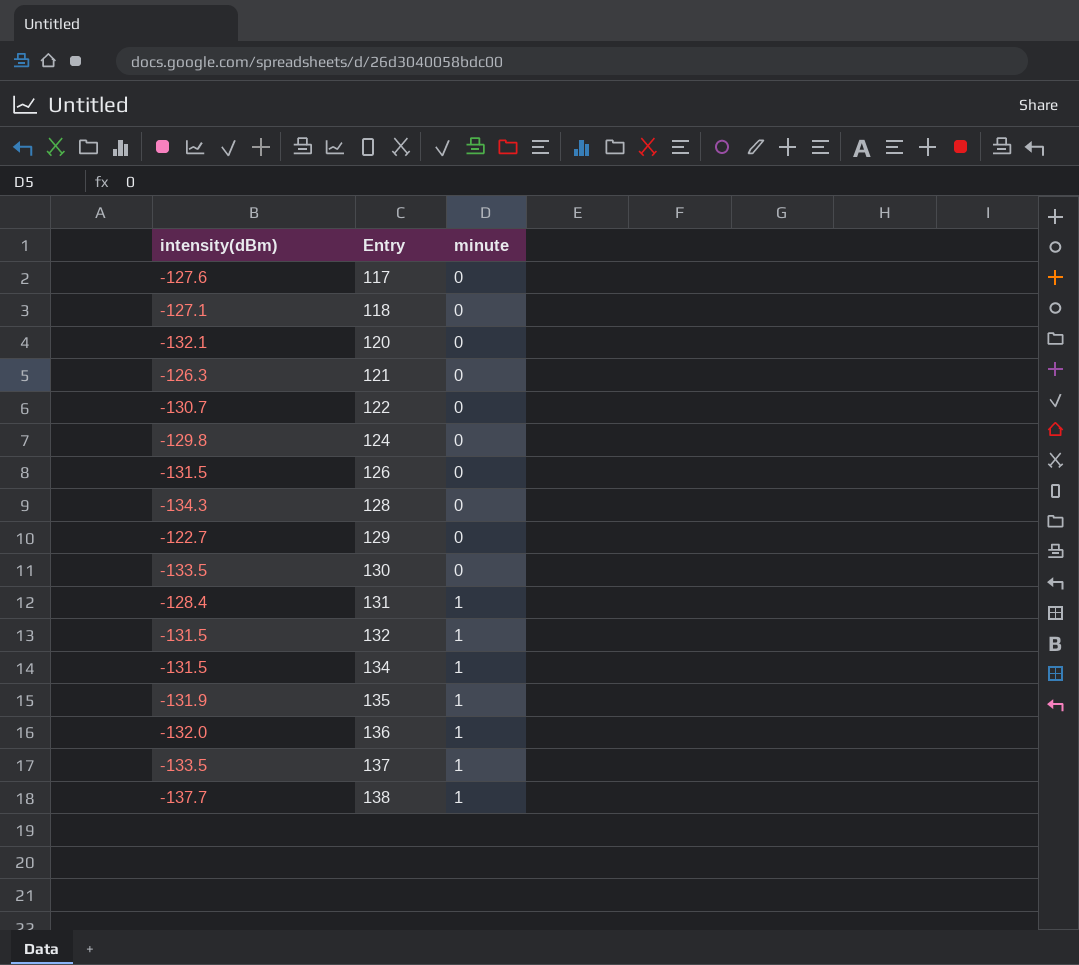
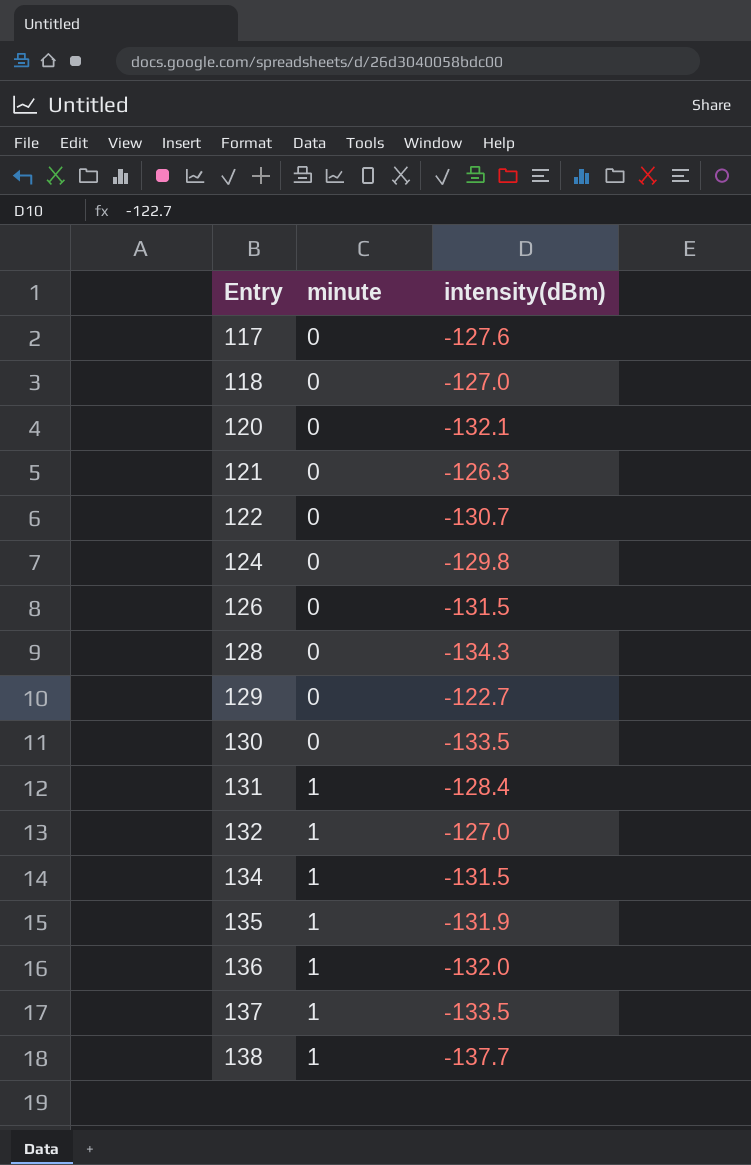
column intensity(dBm) | position: 1 -> 3
118 | intensity(dBm): -127.1 -> -127.0
132 | intensity(dBm): -131.5 -> -127.0

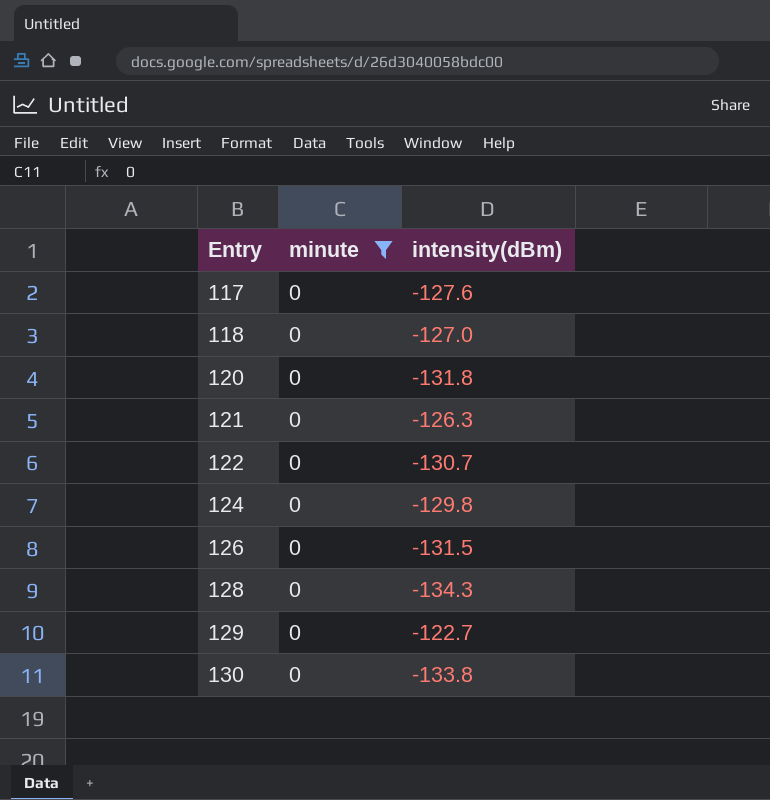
filter: none -> minute = 0
120 | intensity(dBm): -132.1 -> -131.8
130 | intensity(dBm): -133.5 -> -133.8

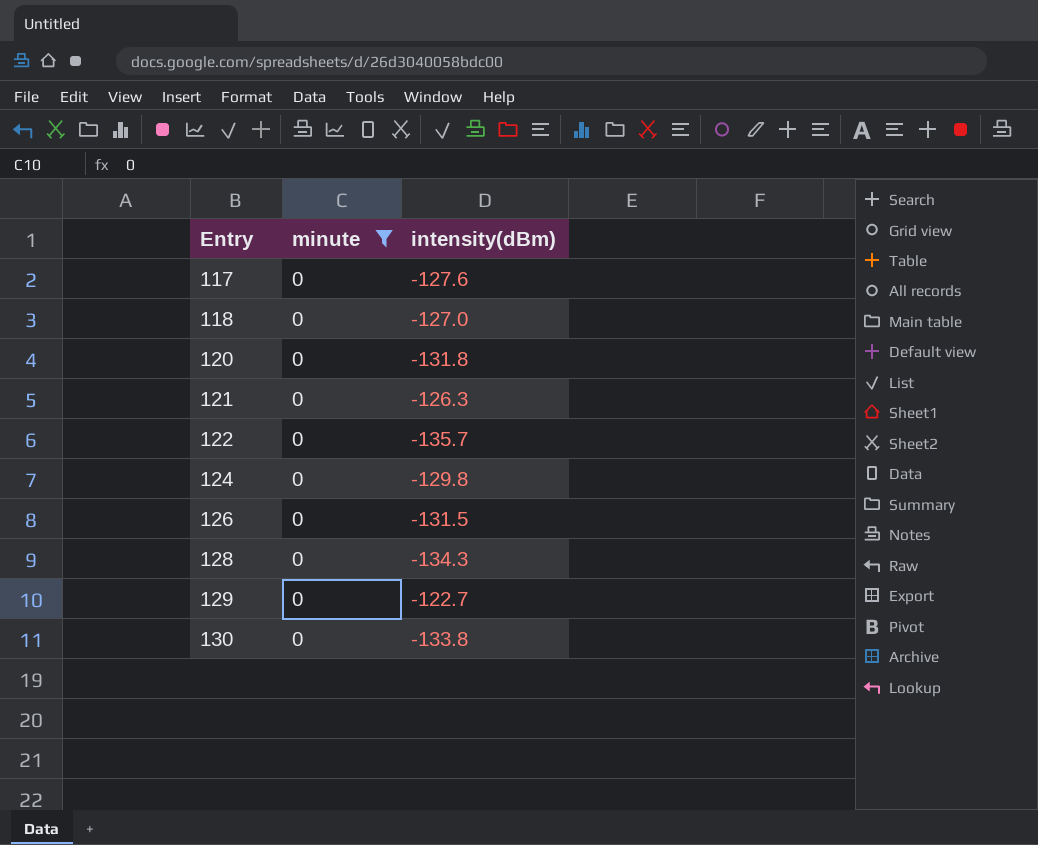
122 | intensity(dBm): -130.7 -> -135.7

